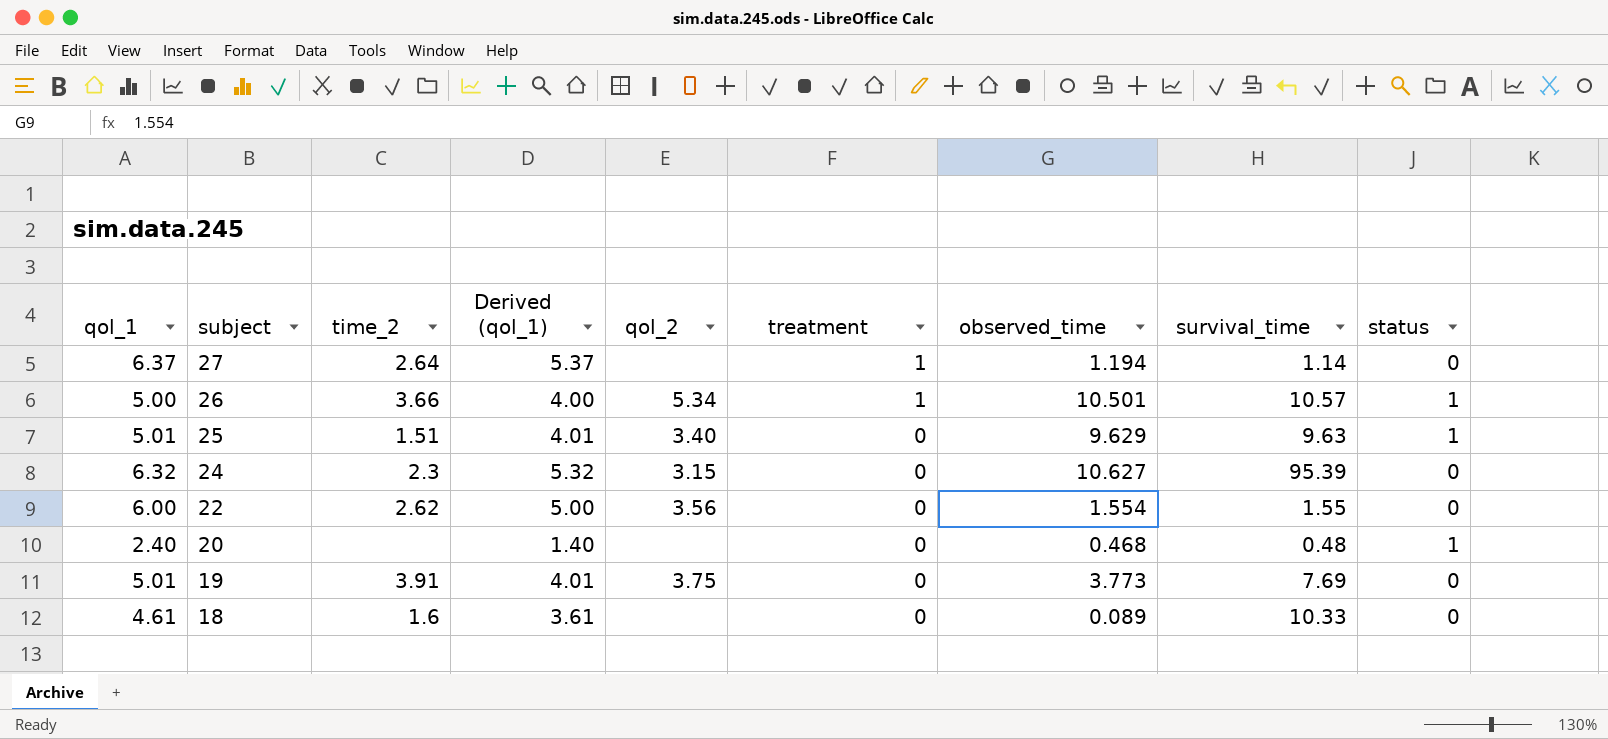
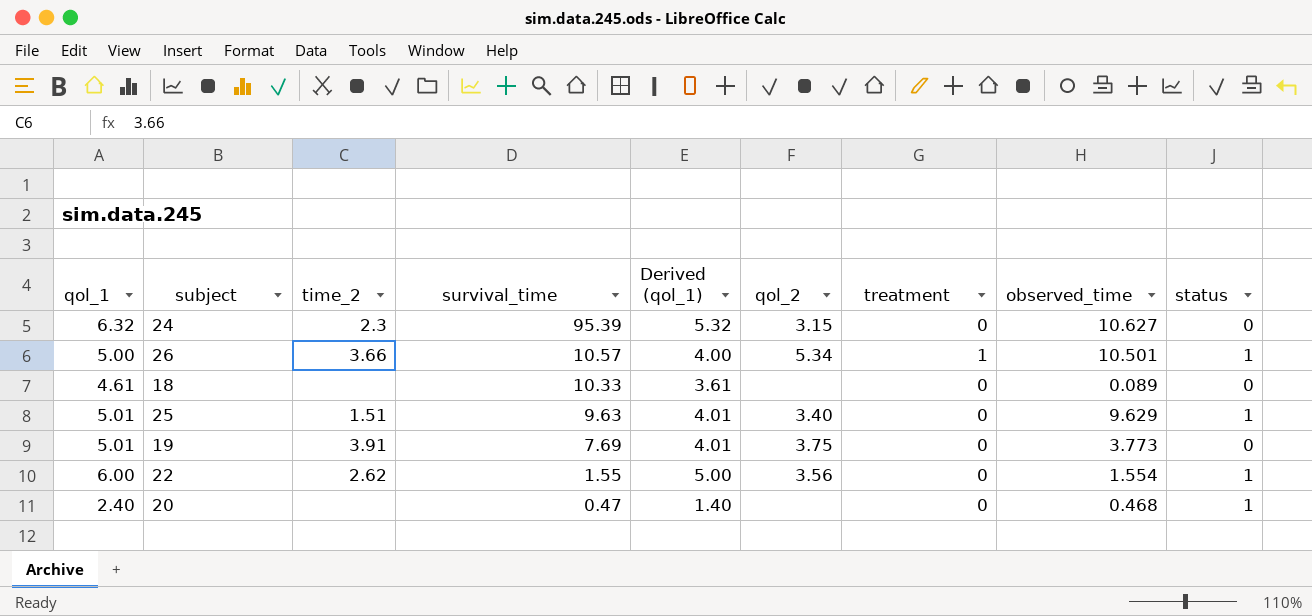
row order: subject descending -> survival_time descending
column survival_time | position: 8 -> 4
row 27: 6.37 | 2.64 | 5.37 | none | 1 | 1.194 | 1.14 | 0 -> none
18 | time_2: 1.6 -> none
22 | status: 0 -> 1
20 | survival_time: 0.48 -> 0.47

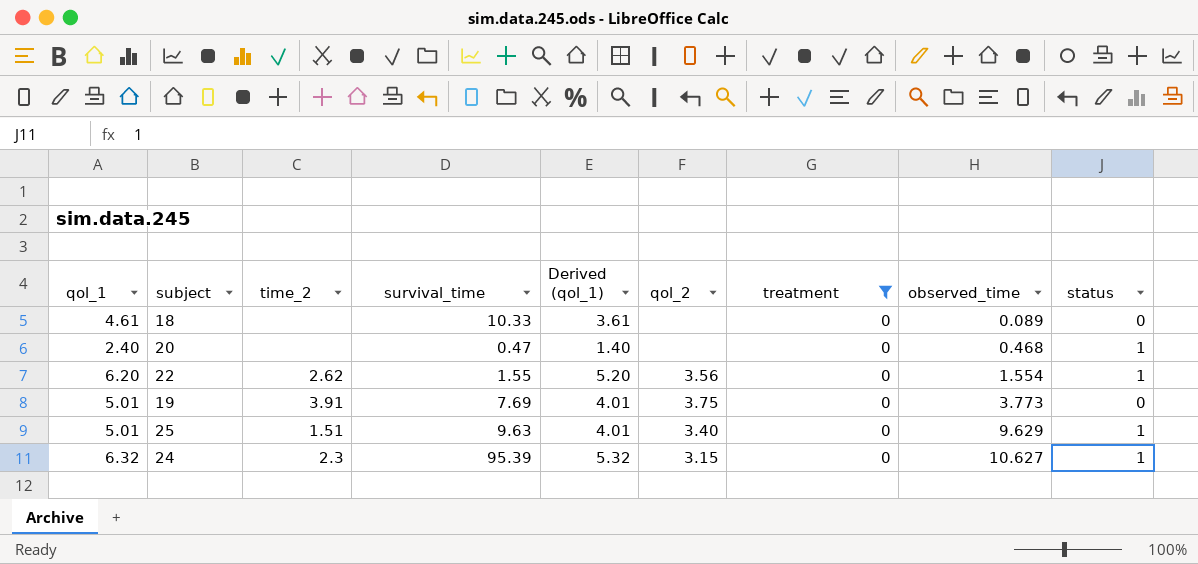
filter: none -> treatment = 0
row order: survival_time descending -> observed_time ascending
22 | qol_1: 6.00 -> 6.20
22 | Derived (qol_1): 5.00 -> 5.20
24 | status: 0 -> 1

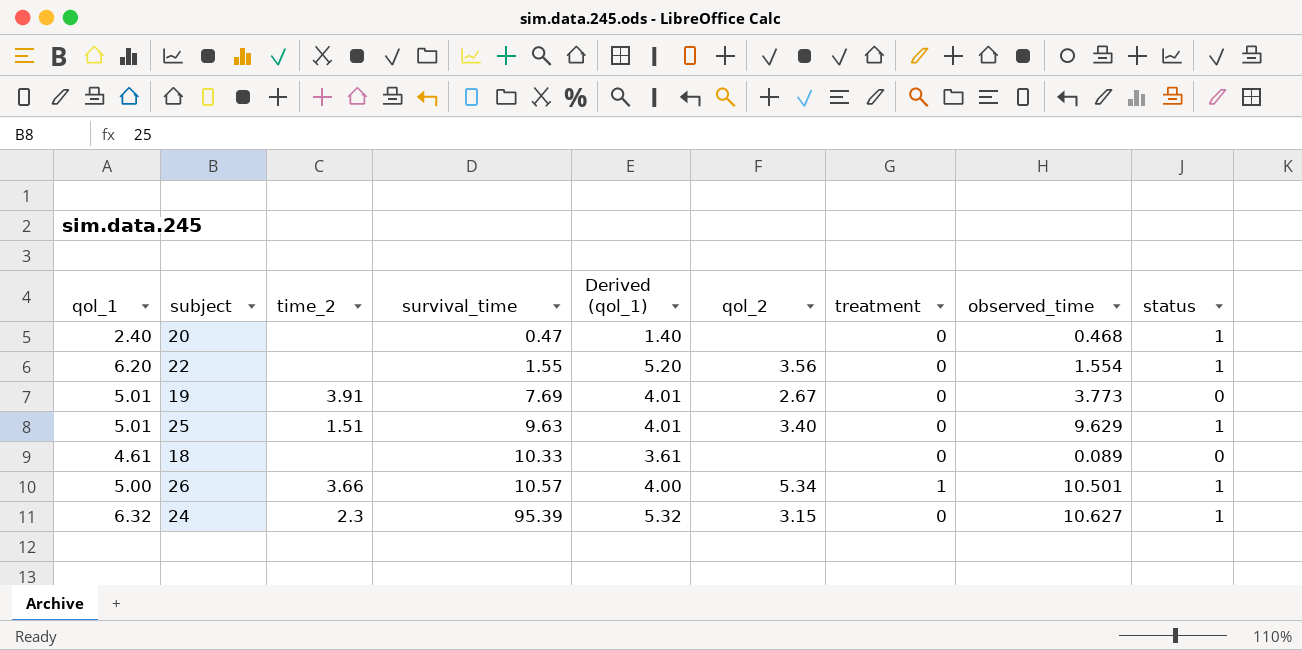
filter: treatment = 0 -> none
row order: observed_time ascending -> survival_time ascending
22 | time_2: 2.62 -> none
19 | qol_2: 3.75 -> 2.67

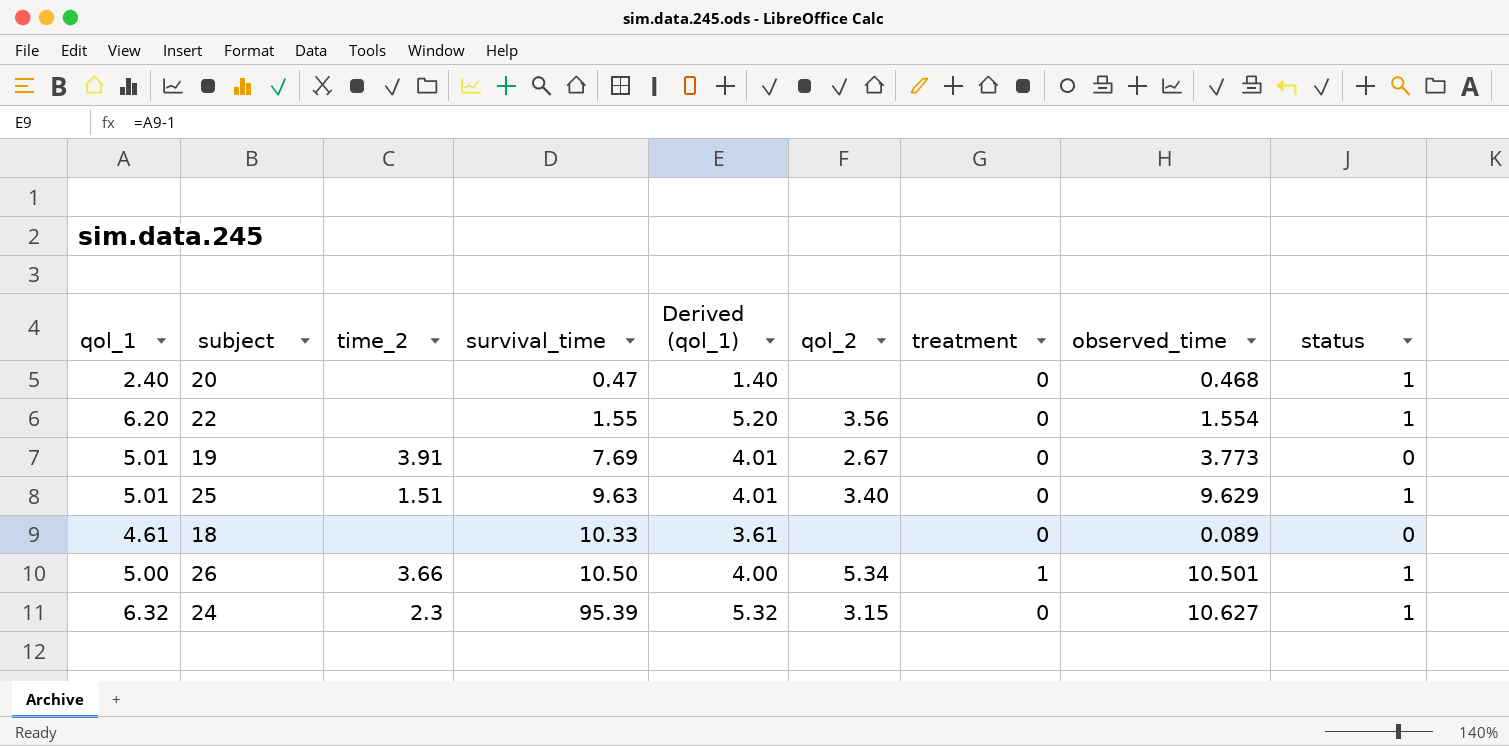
26 | survival_time: 10.57 -> 10.50

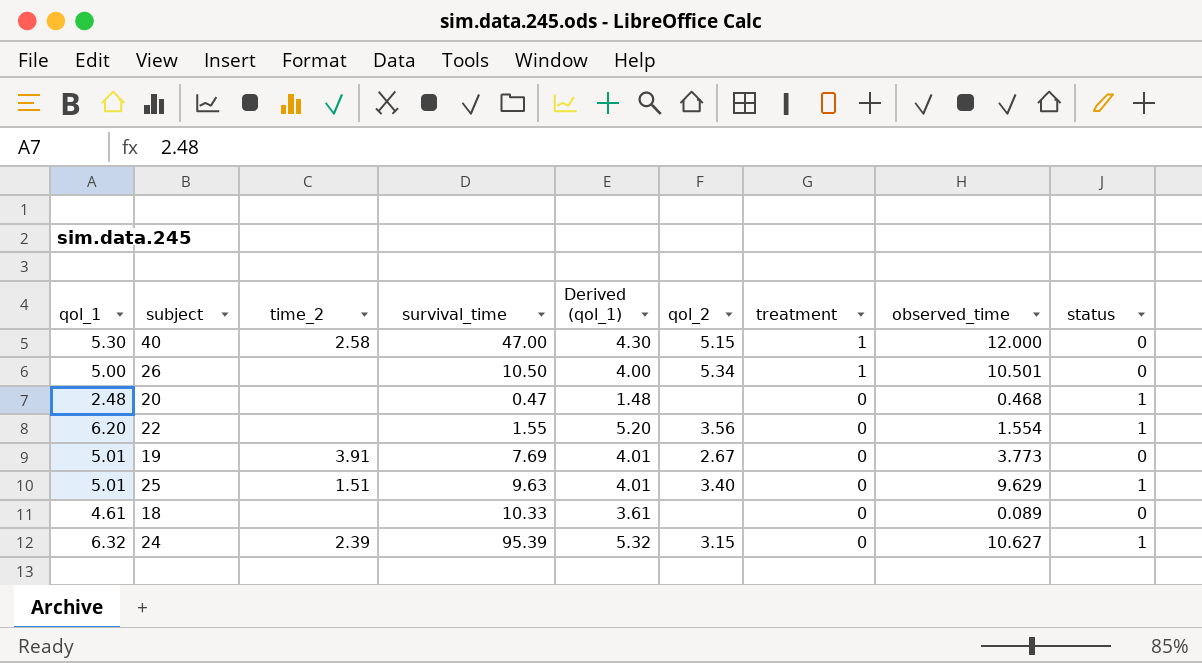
row order: survival_time ascending -> treatment descending
row 40: none -> 5.30 | 2.58 | 47.00 | 4.30 | 5.15 | 1 | 12.000 | 0
26 | time_2: 3.66 -> none
26 | status: 1 -> 0
20 | qol_1: 2.40 -> 2.48
20 | Derived (qol_1): 1.40 -> 1.48
24 | time_2: 2.3 -> 2.39

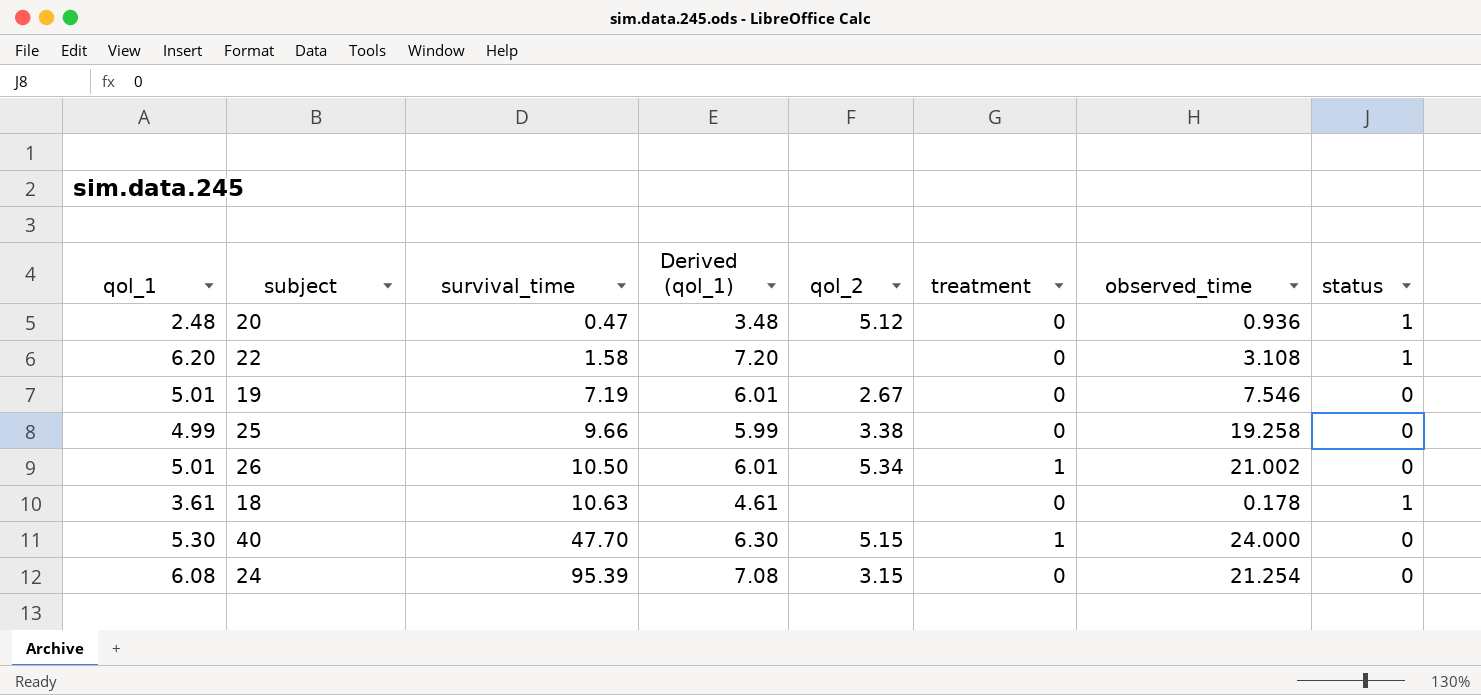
row order: treatment descending -> survival_time ascending
column time_2 | position: 3 -> none
column Derived (qol_1) | formula: [qol_1] - 1 -> [qol_1] + 1
20 | qol_2: none -> 5.12
20 | observed_time: 0.468 -> 0.936
22 | survival_time: 1.55 -> 1.58
22 | qol_2: 3.56 -> none
22 | observed_time: 1.554 -> 3.108
19 | survival_time: 7.69 -> 7.19
19 | observed_time: 3.773 -> 7.546
25 | qol_1: 5.01 -> 4.99
25 | survival_time: 9.63 -> 9.66
25 | qol_2: 3.40 -> 3.38
25 | observed_time: 9.629 -> 19.258
25 | status: 1 -> 0
26 | qol_1: 5.00 -> 5.01
26 | observed_time: 10.501 -> 21.002
18 | qol_1: 4.61 -> 3.61
18 | survival_time: 10.33 -> 10.63
18 | observed_time: 0.089 -> 0.178
18 | status: 0 -> 1
40 | survival_time: 47.00 -> 47.70
40 | observed_time: 12.000 -> 24.000
24 | qol_1: 6.32 -> 6.08
24 | observed_time: 10.627 -> 21.254
24 | status: 1 -> 0

